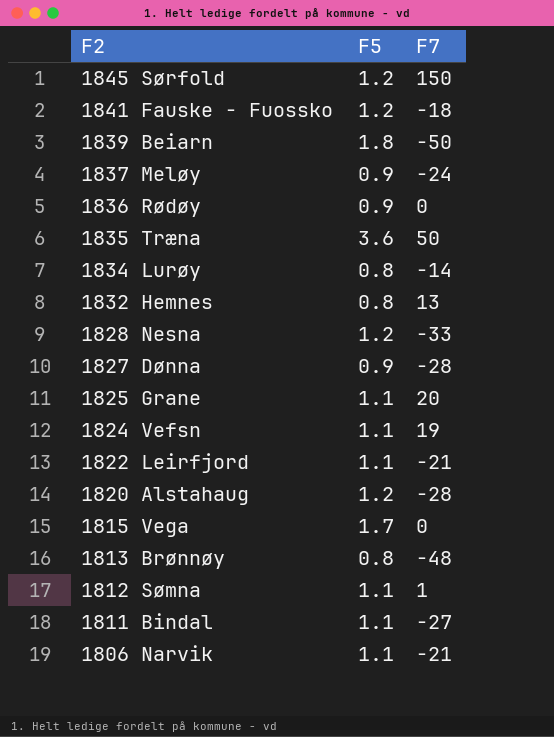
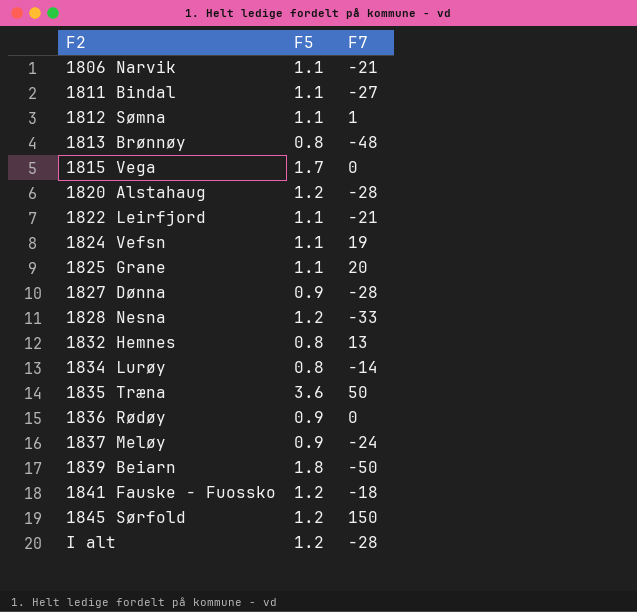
row order: F2 descending -> F2 ascending
row I alt: none -> 1.2 | -28

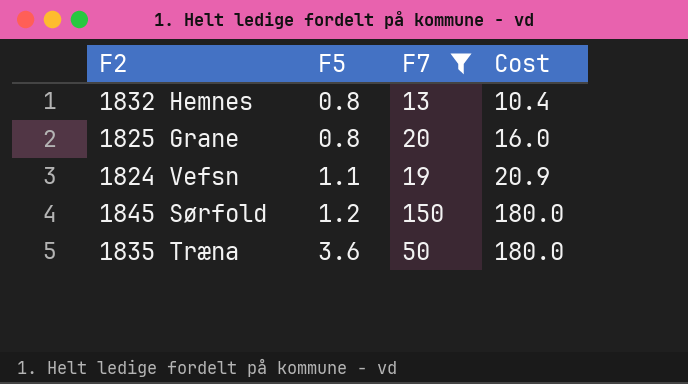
filter: none -> F7 >= 13
row order: F2 ascending -> F5 ascending
column Cost | formula: none -> [F5] * [F7]
1825 Grane | F5: 1.1 -> 0.8

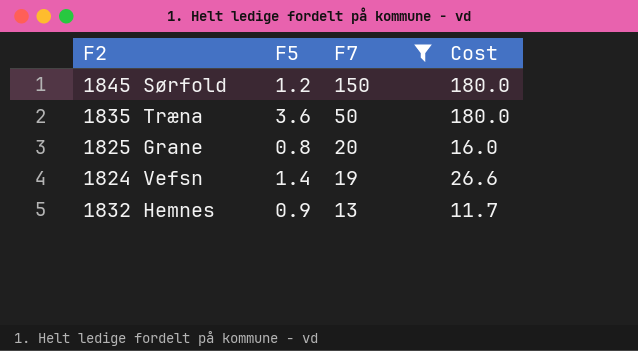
row order: F5 ascending -> F7 descending
1824 Vefsn | F5: 1.1 -> 1.4
1824 Vefsn | Cost: 20.9 -> 26.6
1832 Hemnes | F5: 0.8 -> 0.9
1832 Hemnes | Cost: 10.4 -> 11.7

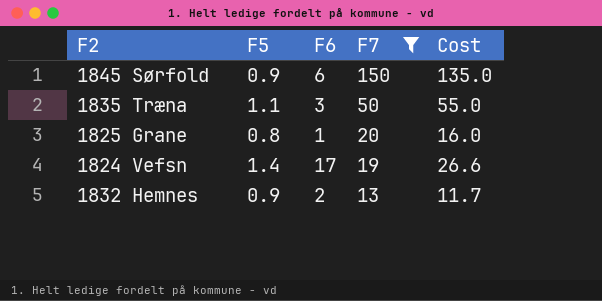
column F6 | position: none -> 3
1845 Sørfold | F5: 1.2 -> 0.9
1845 Sørfold | Cost: 180.0 -> 135.0
1835 Træna | F5: 3.6 -> 1.1
1835 Træna | Cost: 180.0 -> 55.0

